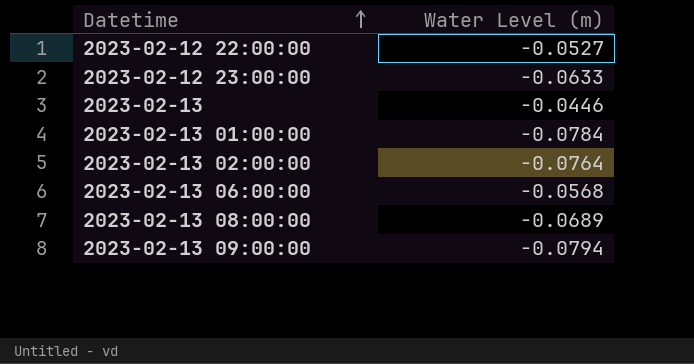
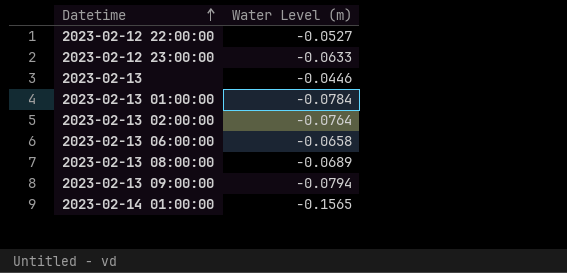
2023-02-13 06:00:00 | Water Level (m): -0.0568 -> -0.0658
row 2023-02-14 01:00:00: none -> -0.1565

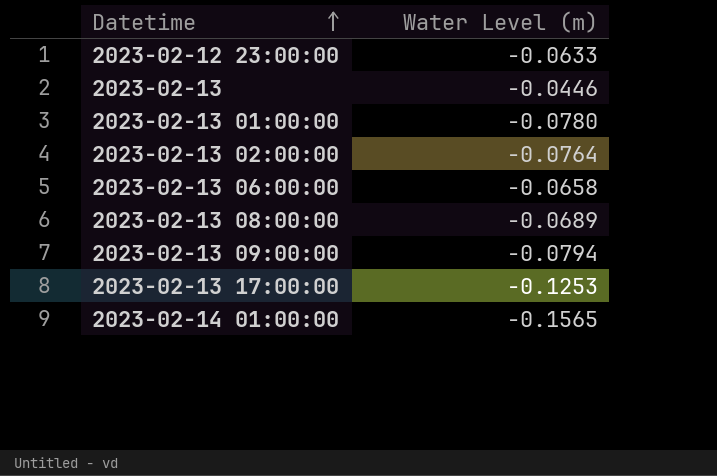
row 2023-02-12 22:00:00: -0.0527 -> none
2023-02-13 01:00:00 | Water Level (m): -0.0784 -> -0.0780
row 2023-02-13 17:00:00: none -> -0.1253

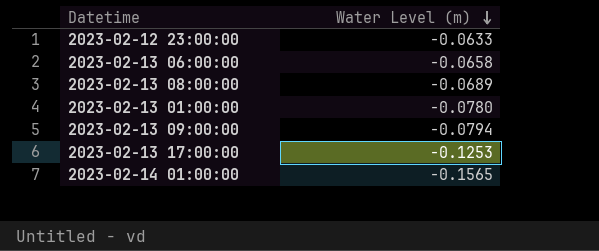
row order: Datetime ascending -> Water Level (m) descending
row 2023-02-13: -0.0446 -> none
row 2023-02-13 02:00:00: -0.0764 -> none

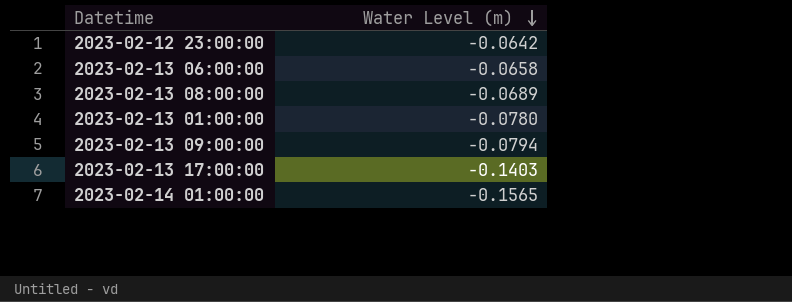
2023-02-12 23:00:00 | Water Level (m): -0.0633 -> -0.0642
2023-02-13 17:00:00 | Water Level (m): -0.1253 -> -0.1403

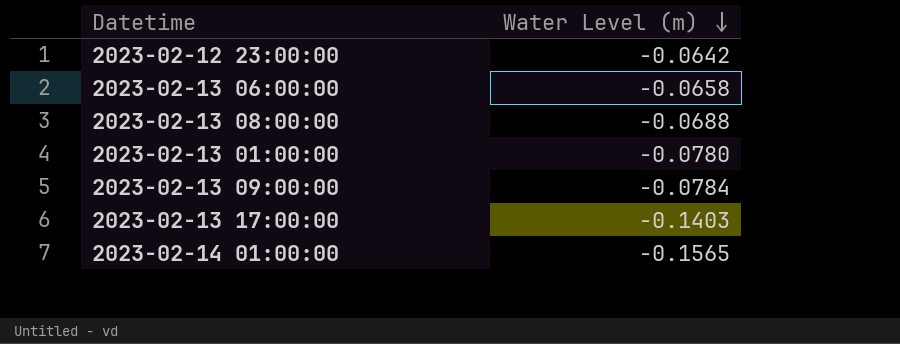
2023-02-13 08:00:00 | Water Level (m): -0.0689 -> -0.0688
2023-02-13 09:00:00 | Water Level (m): -0.0794 -> -0.0784

